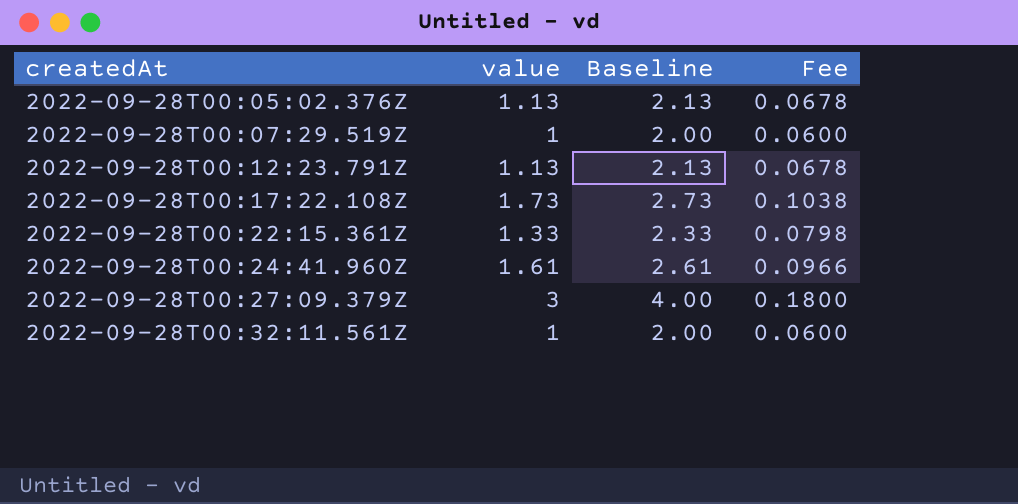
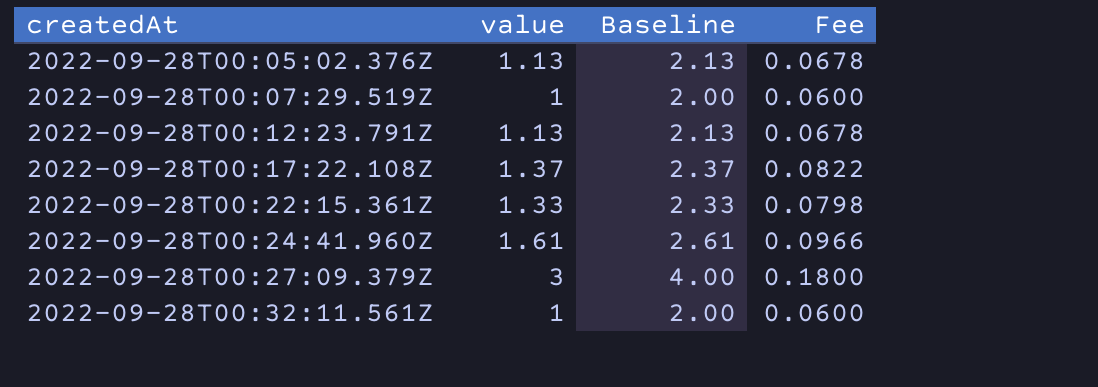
2022-09-28T00:17:22.108Z | value: 1.73 -> 1.37
2022-09-28T00:17:22.108Z | Baseline: 2.73 -> 2.37
2022-09-28T00:17:22.108Z | Fee: 0.1038 -> 0.0822

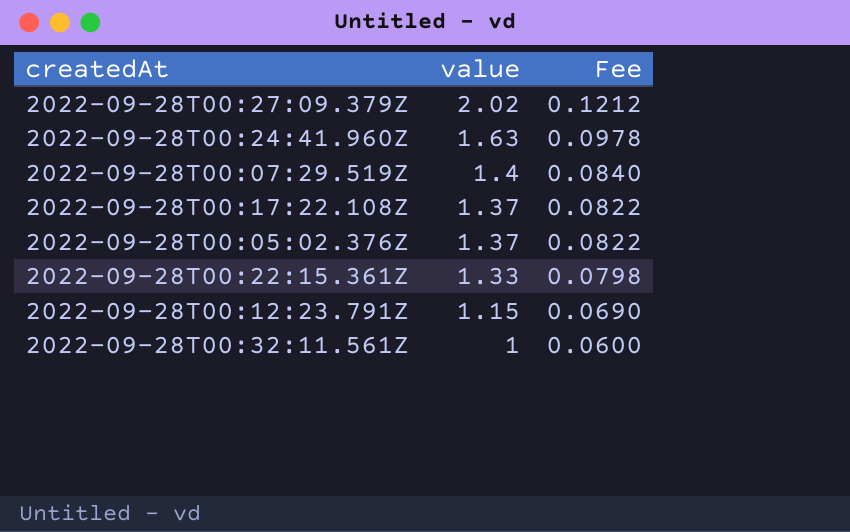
row order: createdAt ascending -> value descending
column Baseline | formula: [value] + 1 -> none
2022-09-28T00:27:09.379Z | value: 3 -> 2.02
2022-09-28T00:27:09.379Z | Fee: 0.1800 -> 0.1212
2022-09-28T00:24:41.960Z | value: 1.61 -> 1.63
2022-09-28T00:24:41.960Z | Fee: 0.0966 -> 0.0978
2022-09-28T00:07:29.519Z | value: 1 -> 1.4
2022-09-28T00:07:29.519Z | Fee: 0.0600 -> 0.0840
2022-09-28T00:05:02.376Z | value: 1.13 -> 1.37
2022-09-28T00:05:02.376Z | Fee: 0.0678 -> 0.0822
2022-09-28T00:12:23.791Z | value: 1.13 -> 1.15
2022-09-28T00:12:23.791Z | Fee: 0.0678 -> 0.0690

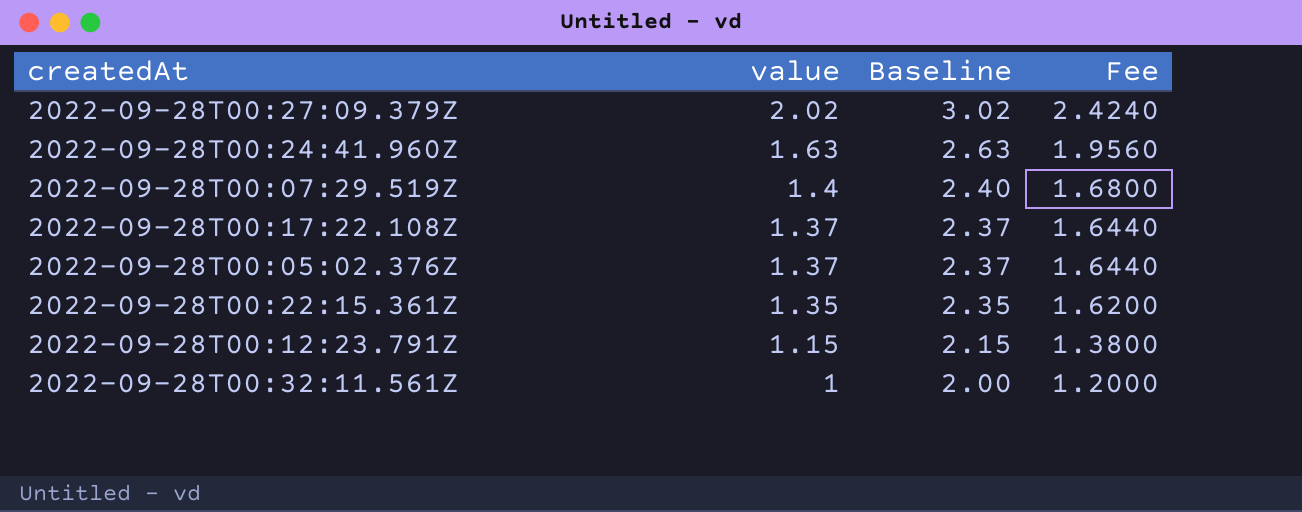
column Baseline | formula: none -> [value] + 1
column Fee | formula: [value] * 0.06 -> [value] * 1.2
2022-09-28T00:22:15.361Z | value: 1.33 -> 1.35

